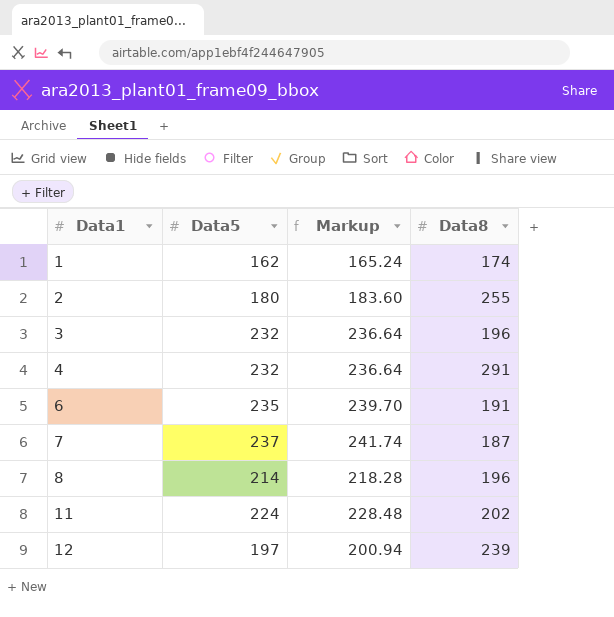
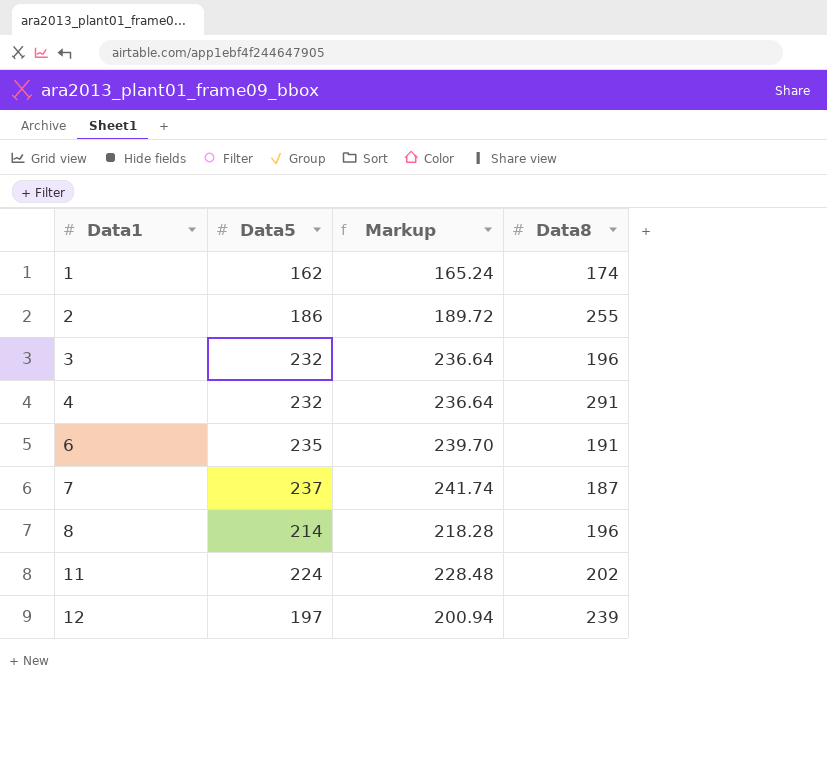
2 | Data5: 180 -> 186
2 | Markup: 183.60 -> 189.72

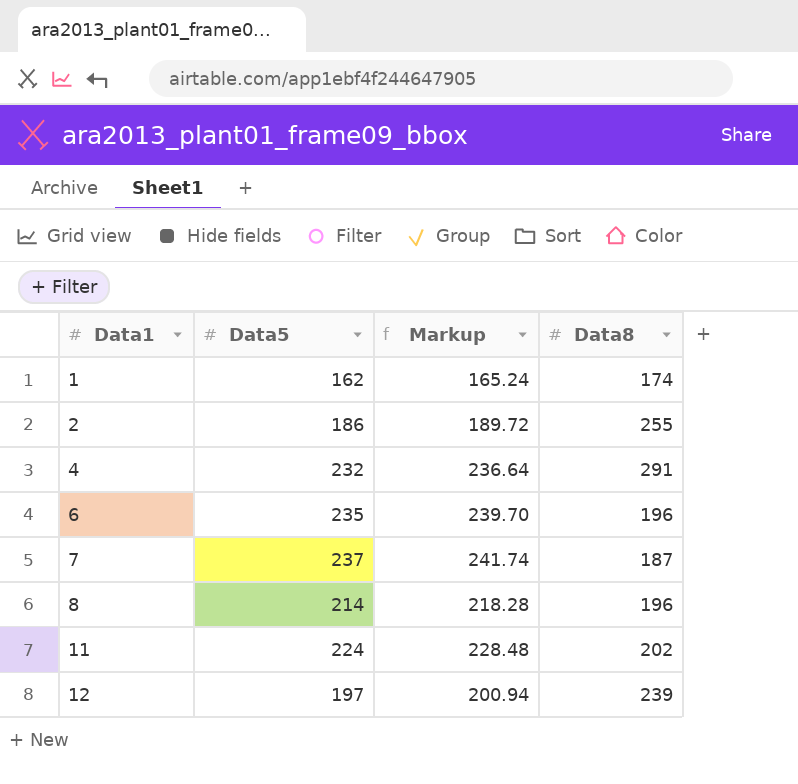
row 3: 232 | 236.64 | 196 -> none
6 | Data8: 191 -> 196

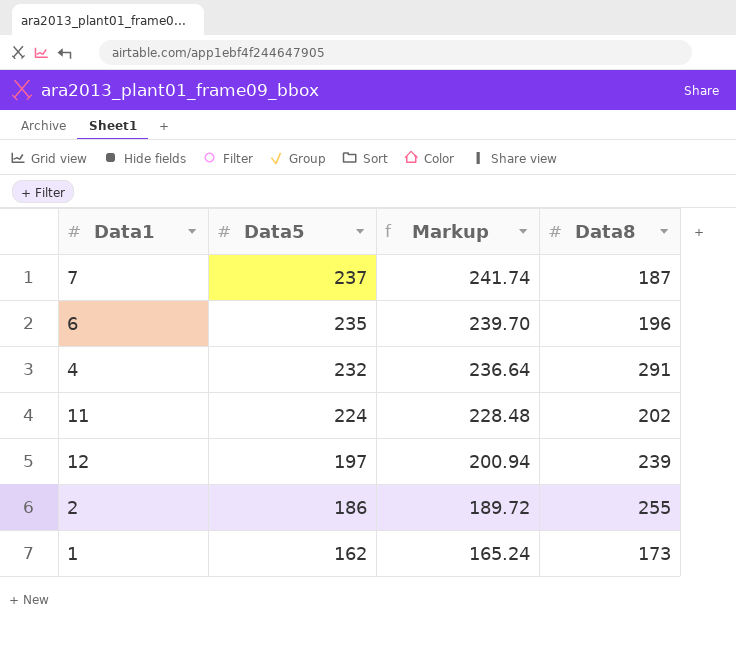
row order: Data1 ascending -> Data5 descending
row 8: 214 | 218.28 | 196 -> none
1 | Data8: 174 -> 173

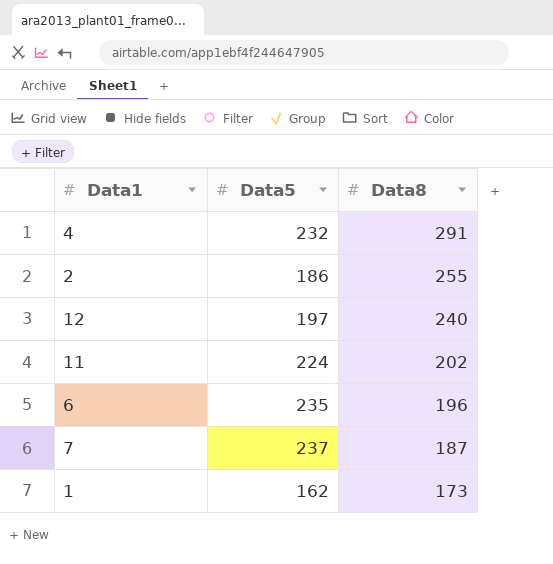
row order: Data5 descending -> Data8 descending
column Markup | formula: [Data5] * 1.02 -> none
12 | Data8: 239 -> 240

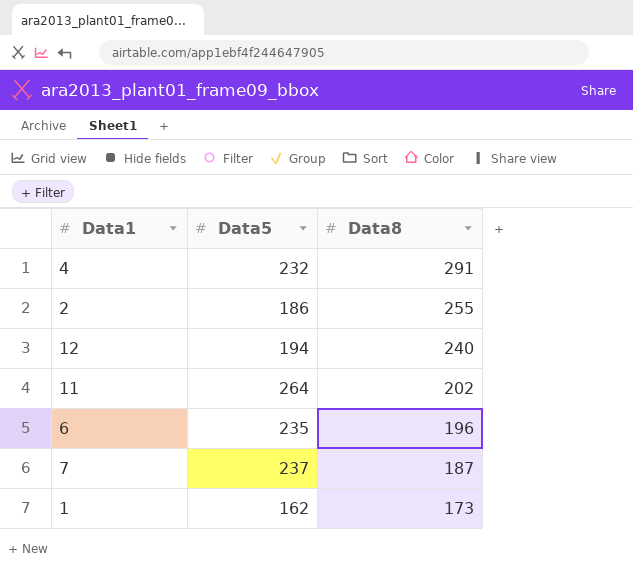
12 | Data5: 197 -> 194
11 | Data5: 224 -> 264

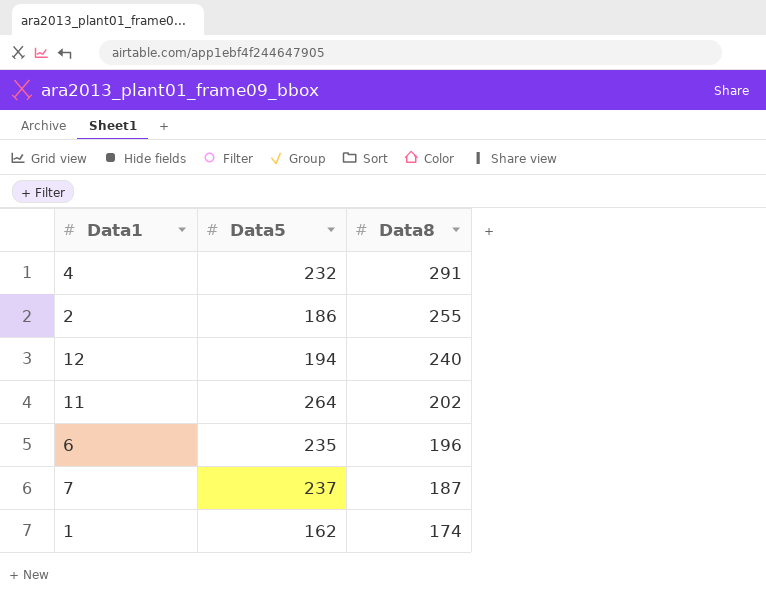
1 | Data8: 173 -> 174

